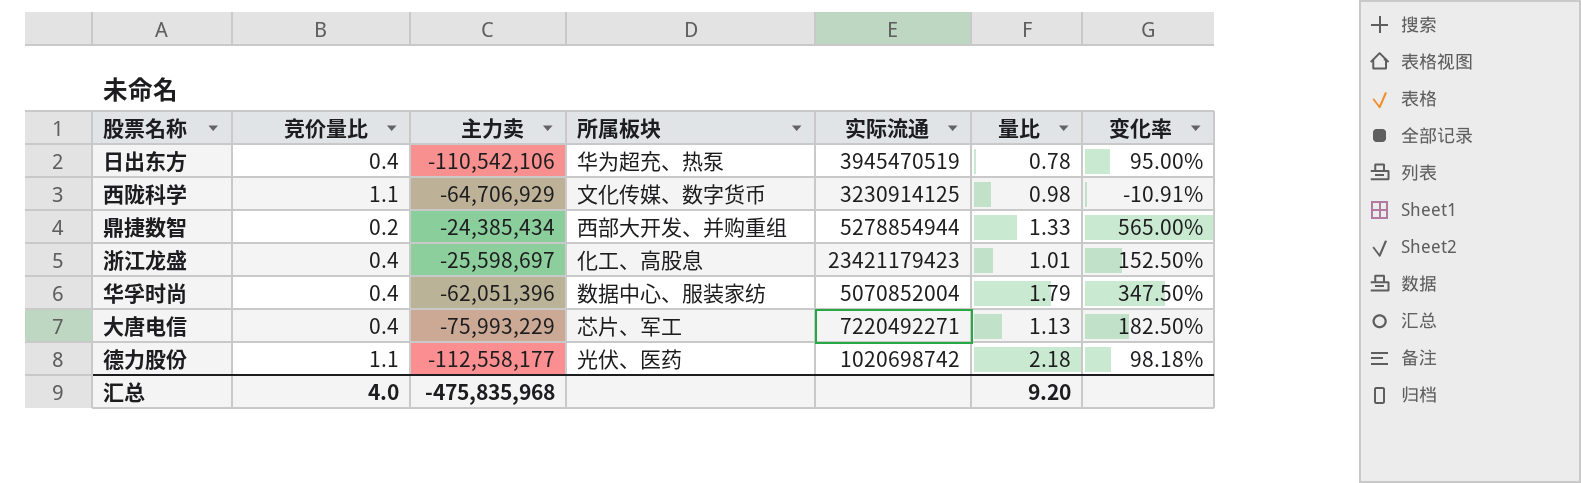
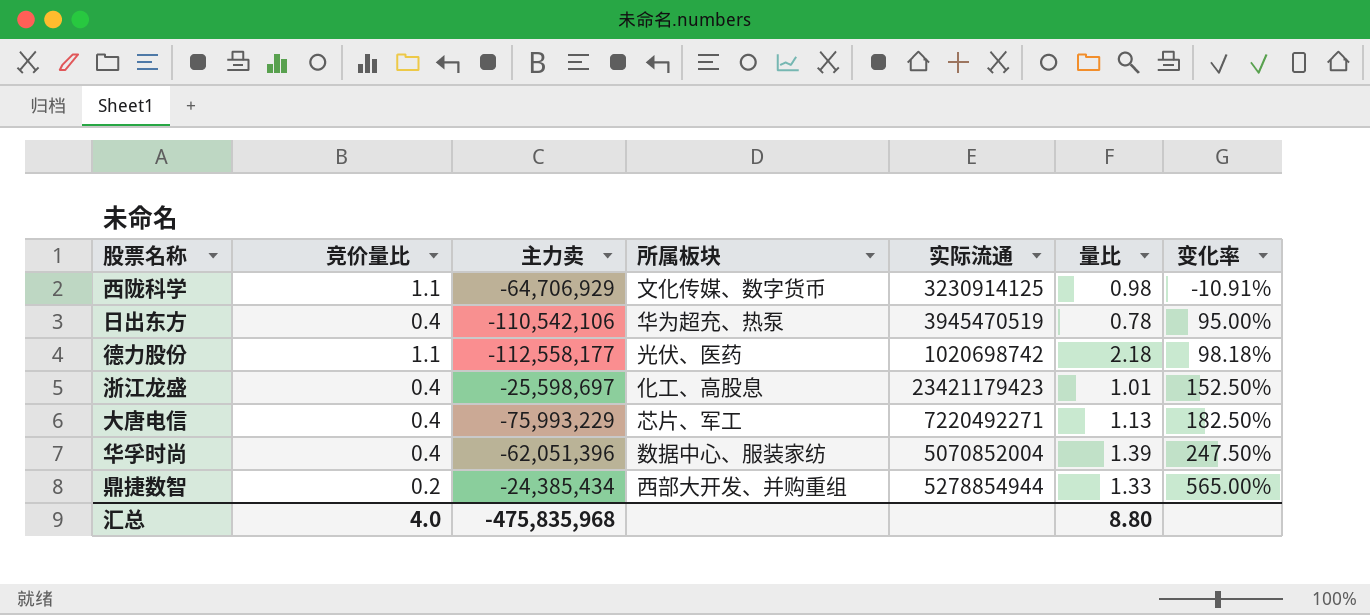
row order: none -> 变化率 ascending
华孚时尚 | 量比: 1.79 -> 1.39
华孚时尚 | 变化率: 347.50% -> 247.50%
汇总 | 量比: 9.20 -> 8.80

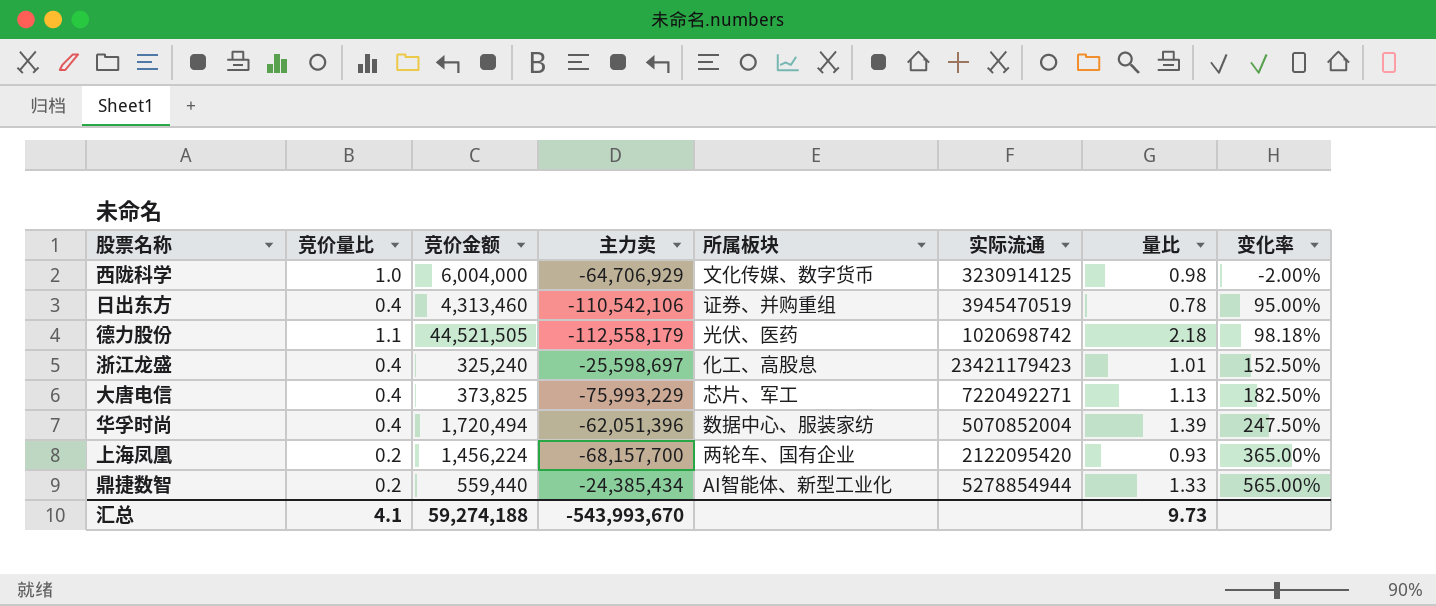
column 竞价金额 | position: none -> 3
西陇科学 | 竞价量比: 1.1 -> 1.0
西陇科学 | 变化率: -10.91% -> -2.00%
日出东方 | 所属板块: 华为超充、热泵 -> 证券、并购重组
德力股份 | 主力卖: -112,558,177 -> -112,558,179
row 上海凤凰: none -> 0.2 | 1,456,224 | -68,157,700 | 两轮车、国有企业 | 2122095420 | 0.93 | 365.00%
鼎捷数智 | 所属板块: 西部大开发、并购重组 -> AI智能体、新型工业化
汇总 | 竞价量比: 4.0 -> 4.1
汇总 | 主力卖: -475,835,968 -> -543,993,670
汇总 | 量比: 8.80 -> 9.73

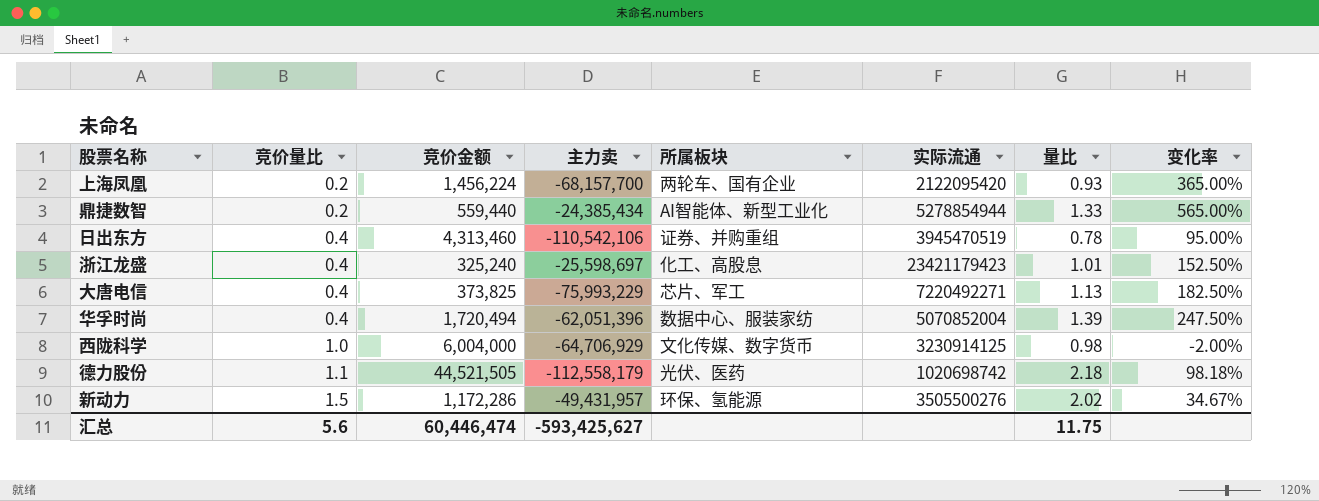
row order: 变化率 ascending -> 竞价量比 ascending
row 新动力: none -> 1.5 | 1,172,286 | -49,431,957 | 环保、氢能源 | 3505500276 | 2.02 | 34.67%
汇总 | 竞价量比: 4.1 -> 5.6
汇总 | 竞价金额: 59,274,188 -> 60,446,474
汇总 | 主力卖: -543,993,670 -> -593,425,627
汇总 | 量比: 9.73 -> 11.75

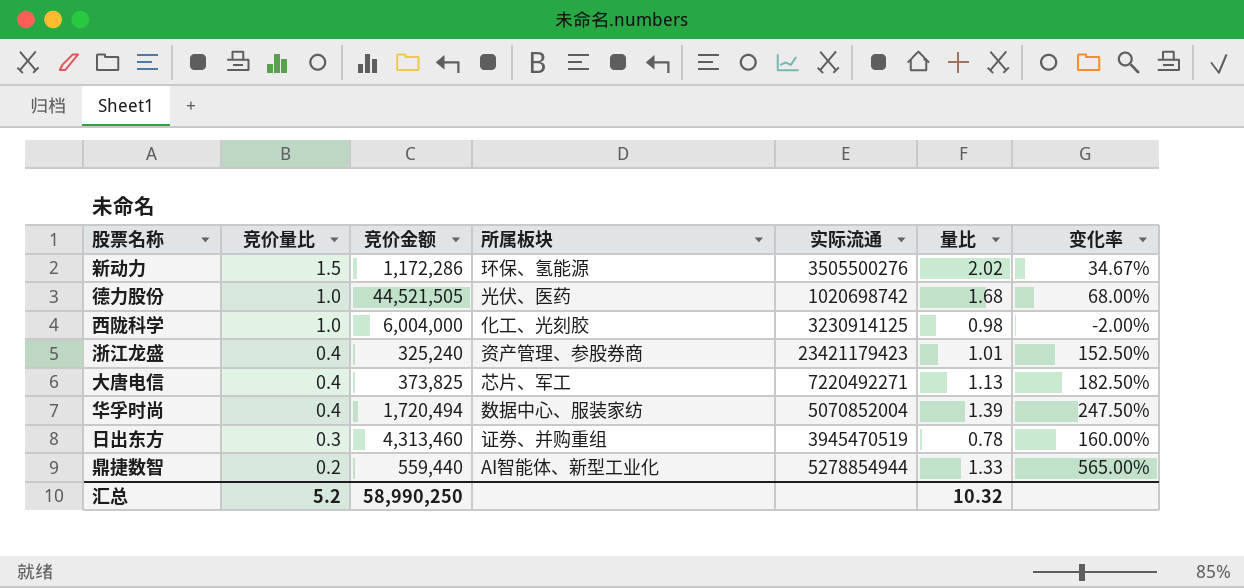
row order: 竞价量比 ascending -> 竞价量比 descending
column 主力卖 | position: 4 -> none
row 上海凤凰: 0.2 | 1,456,224 | -68,157,700 | 两轮车、国有企业 | 2122095420 | 0.93 | 365.00% -> none
德力股份 | 竞价量比: 1.1 -> 1.0
德力股份 | 量比: 2.18 -> 1.68
德力股份 | 变化率: 98.18% -> 68.00%
西陇科学 | 所属板块: 文化传媒、数字货币 -> 化工、光刻胶
浙江龙盛 | 所属板块: 化工、高股息 -> 资产管理、参股券商
日出东方 | 竞价量比: 0.4 -> 0.3
日出东方 | 变化率: 95.00% -> 160.00%
汇总 | 竞价量比: 5.6 -> 5.2
汇总 | 竞价金额: 60,446,474 -> 58,990,250
汇总 | 量比: 11.75 -> 10.32

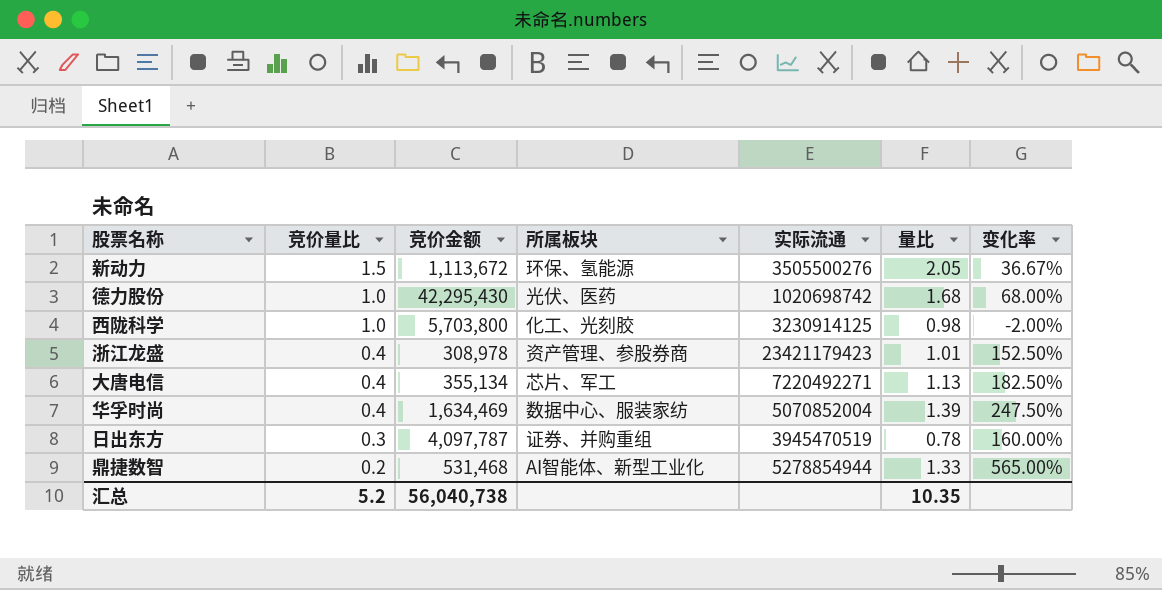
新动力 | 竞价金额: 1,172,286 -> 1,113,672
新动力 | 量比: 2.02 -> 2.05
新动力 | 变化率: 34.67% -> 36.67%
德力股份 | 竞价金额: 44,521,505 -> 42,295,430
西陇科学 | 竞价金额: 6,004,000 -> 5,703,800
浙江龙盛 | 竞价金额: 325,240 -> 308,978
大唐电信 | 竞价金额: 373,825 -> 355,134
华孚时尚 | 竞价金额: 1,720,494 -> 1,634,469
日出东方 | 竞价金额: 4,313,460 -> 4,097,787
鼎捷数智 | 竞价金额: 559,440 -> 531,468
汇总 | 竞价金额: 58,990,250 -> 56,040,738
汇总 | 量比: 10.32 -> 10.35

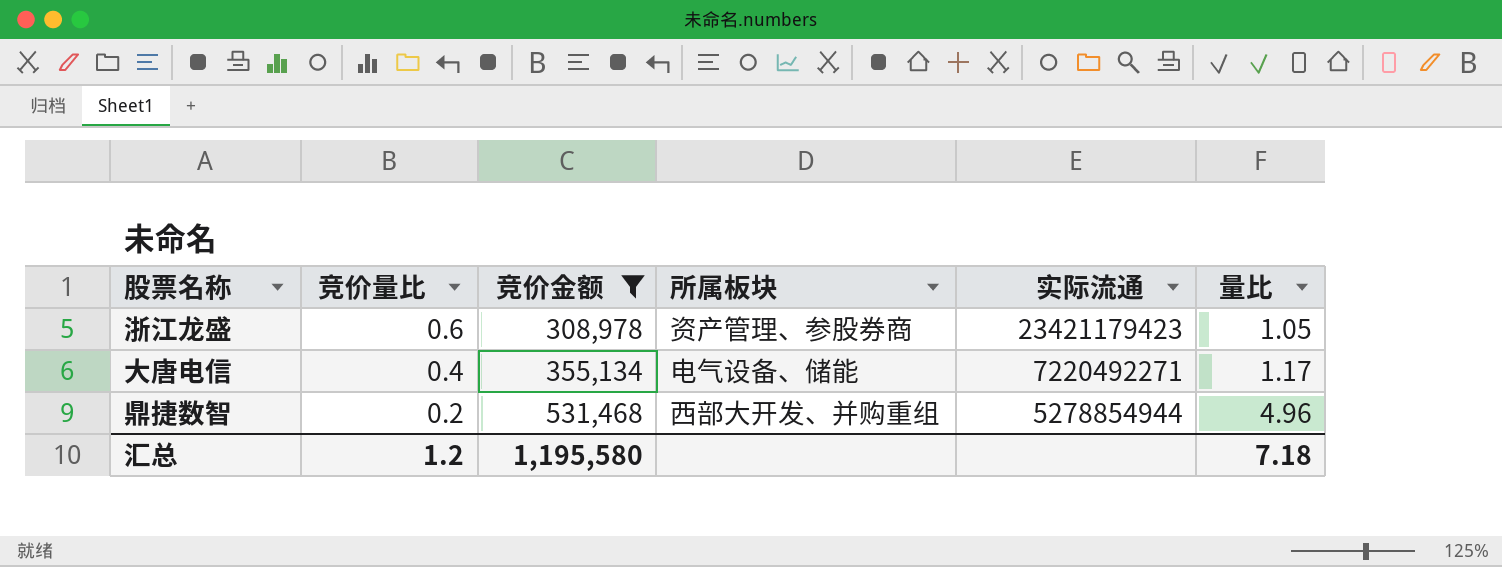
filter: none -> 竞价金额 <= 531,468
column 变化率 | formula: ([量比] - [竞价量比]) / [竞价量比] -> none
浙江龙盛 | 竞价量比: 0.4 -> 0.6
浙江龙盛 | 量比: 1.01 -> 1.05
大唐电信 | 所属板块: 芯片、军工 -> 电气设备、储能
大唐电信 | 量比: 1.13 -> 1.17
鼎捷数智 | 所属板块: AI智能体、新型工业化 -> 西部大开发、并购重组
鼎捷数智 | 量比: 1.33 -> 4.96
汇总 | 竞价量比: 5.2 -> 1.2
汇总 | 竞价金额: 56,040,738 -> 1,195,580
汇总 | 量比: 10.35 -> 7.18

